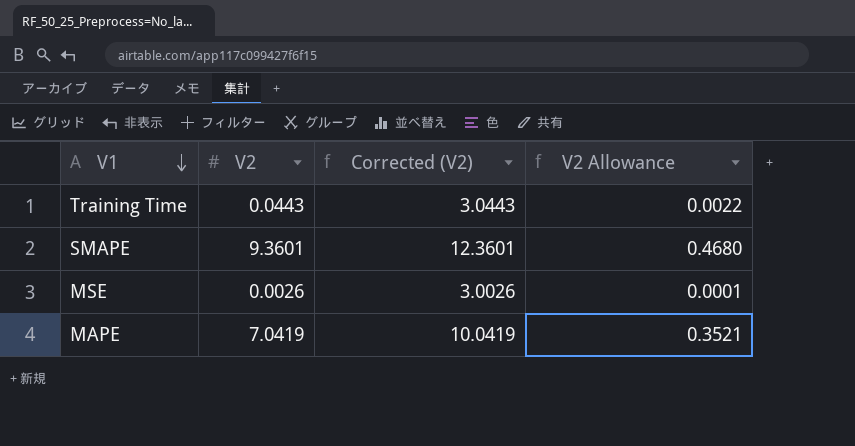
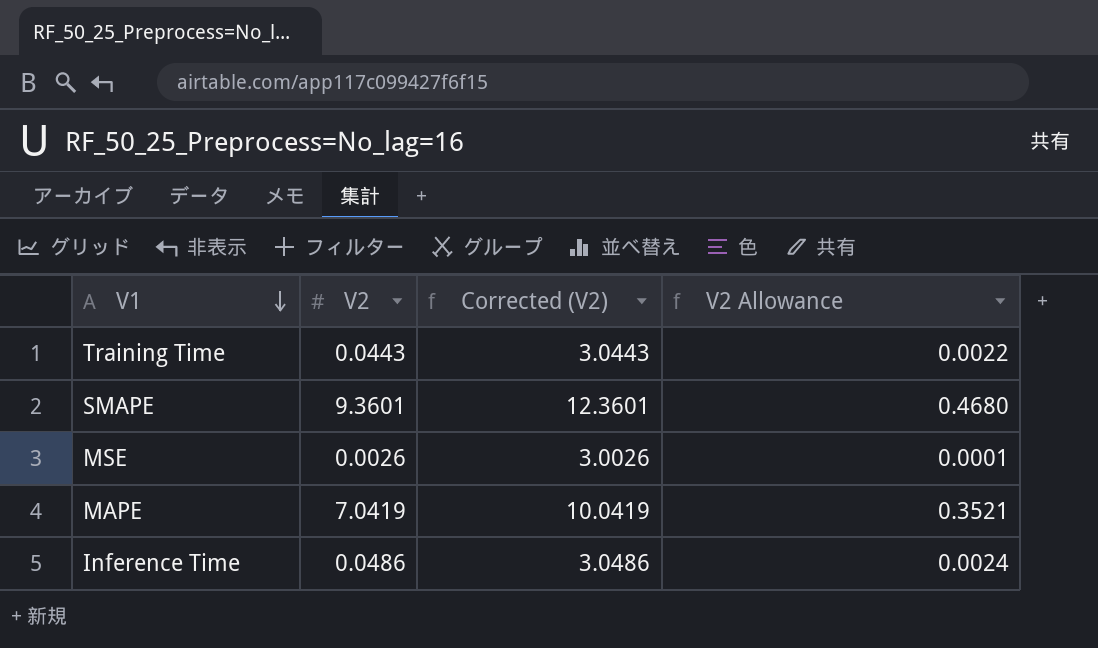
row Inference Time: none -> 0.0486 | 3.0486 | 0.0024

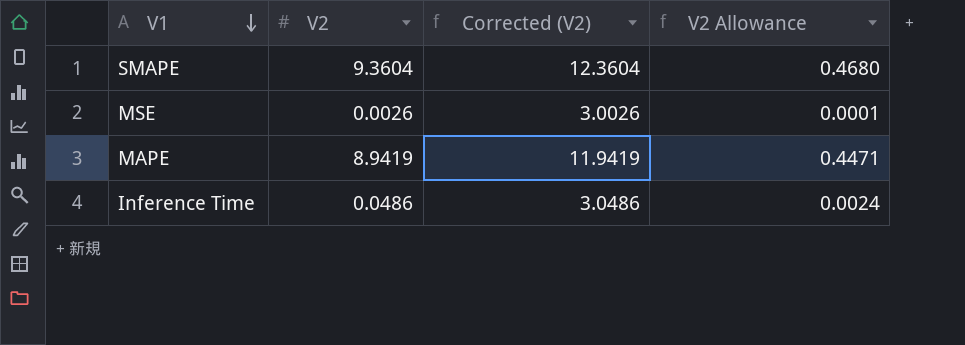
row Training Time: 0.0443 | 3.0443 | 0.0022 -> none
SMAPE | V2: 9.3601 -> 9.3604
SMAPE | Corrected (V2): 12.3601 -> 12.3604
MAPE | V2: 7.0419 -> 8.9419
MAPE | Corrected (V2): 10.0419 -> 11.9419
MAPE | V2 Allowance: 0.3521 -> 0.4471

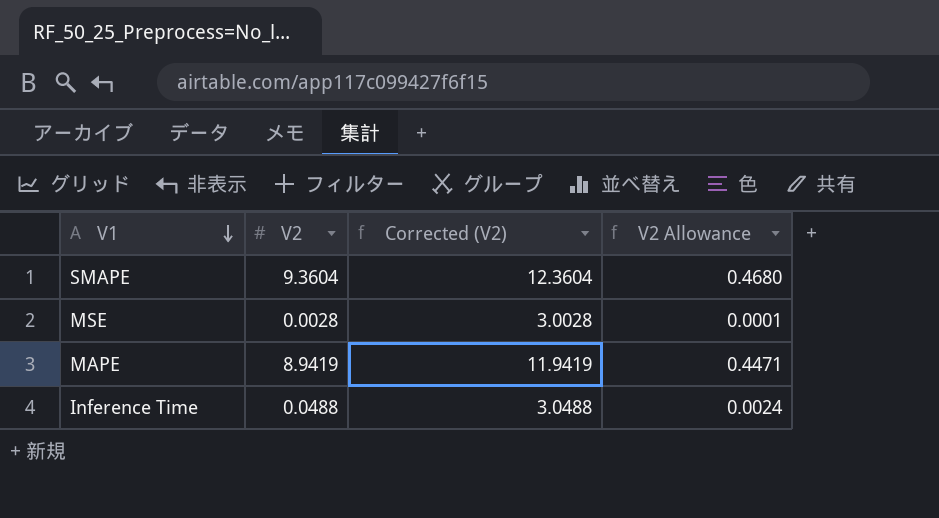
MSE | V2: 0.0026 -> 0.0028
MSE | Corrected (V2): 3.0026 -> 3.0028
Inference Time | V2: 0.0486 -> 0.0488
Inference Time | Corrected (V2): 3.0486 -> 3.0488

